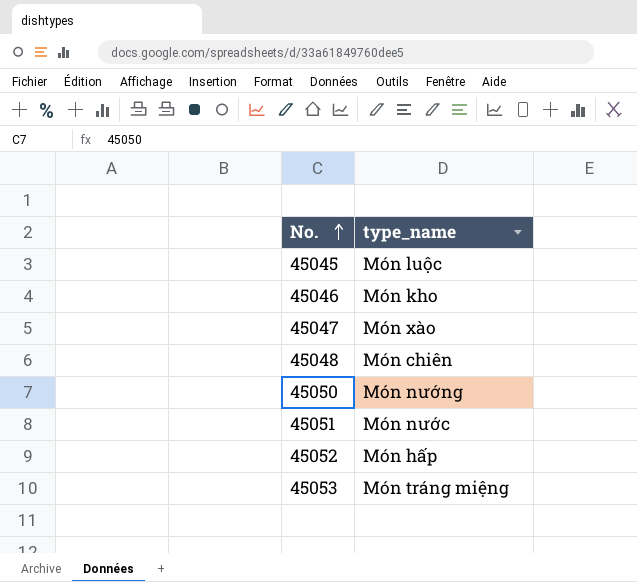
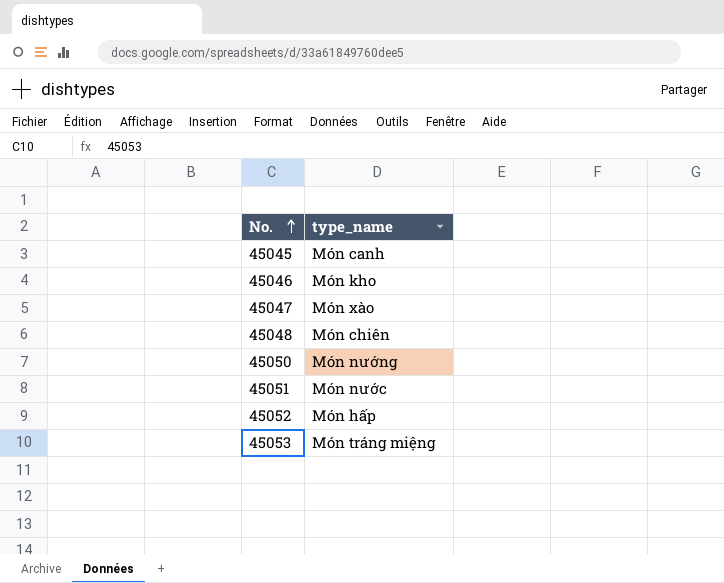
45045 | type_name: Món luộc -> Món canh

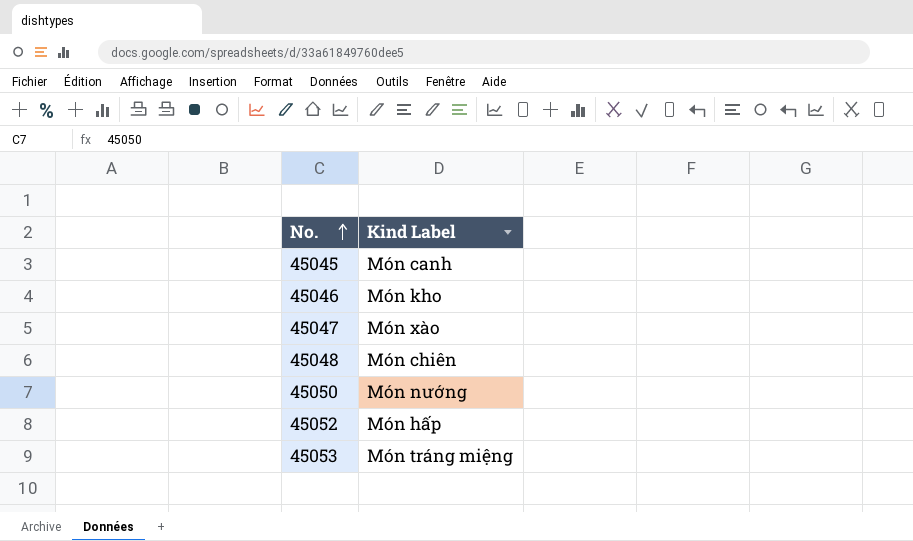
column name: type_name -> Kind Label
row 45051: Món nước -> none

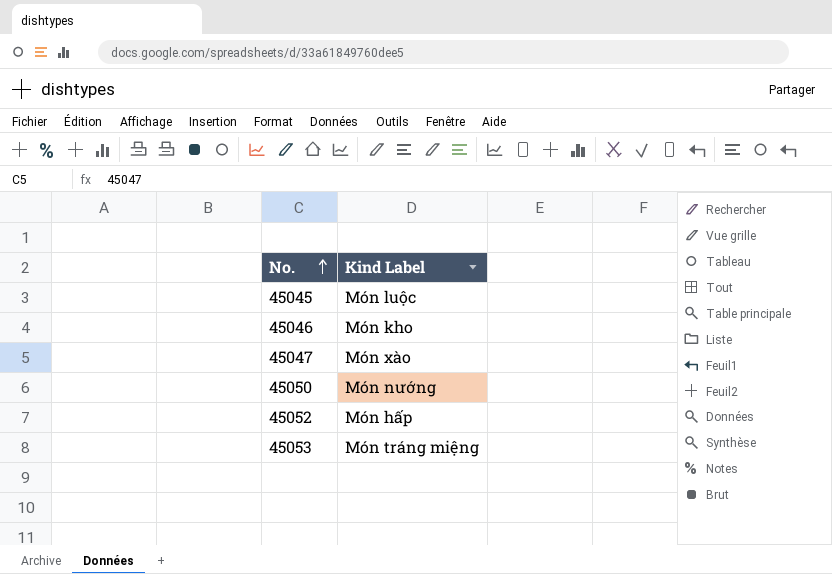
row 45048: Món chiên -> none
45045 | Kind Label: Món canh -> Món luộc

